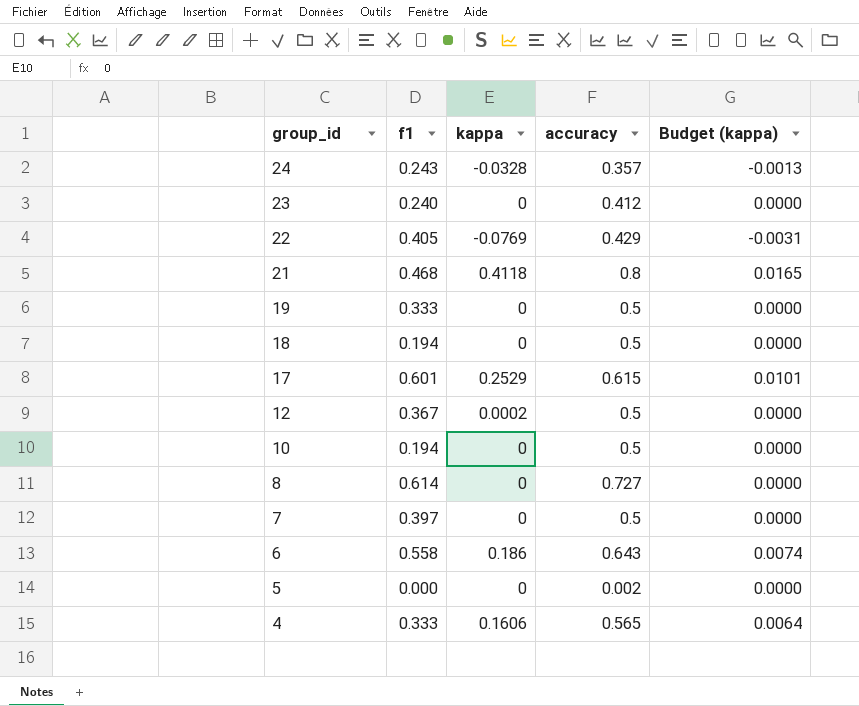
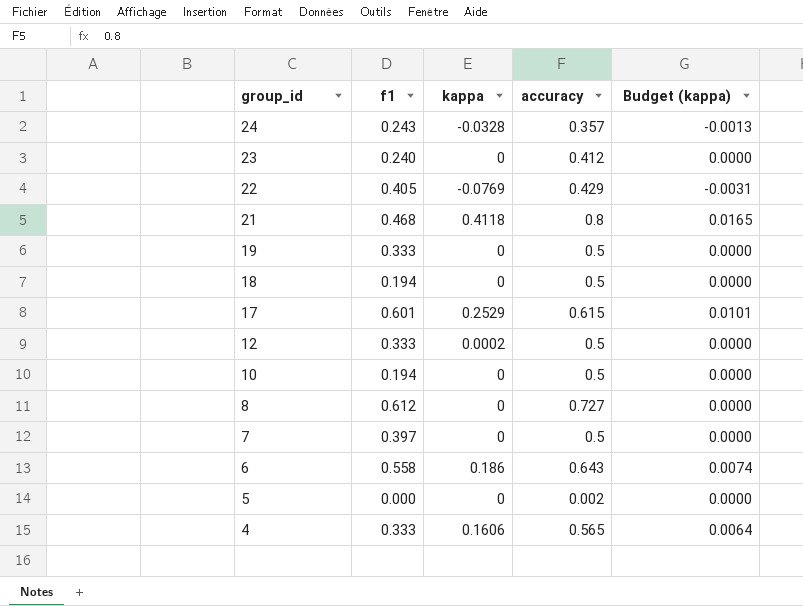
12 | f1: 0.367 -> 0.333
8 | f1: 0.614 -> 0.612

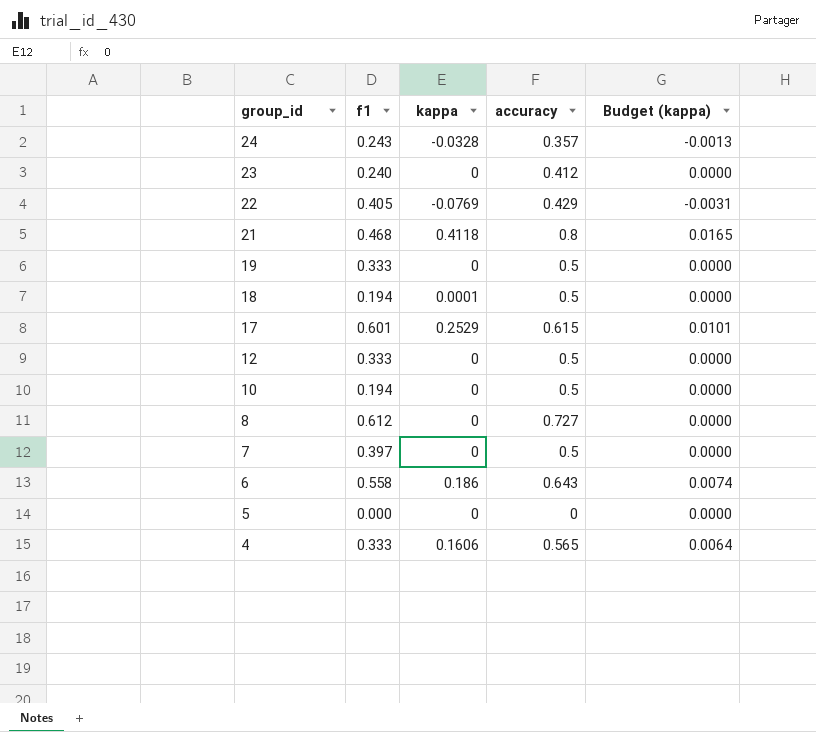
18 | kappa: 0 -> 0.0001
12 | kappa: 0.0002 -> 0
5 | accuracy: 0.002 -> 0

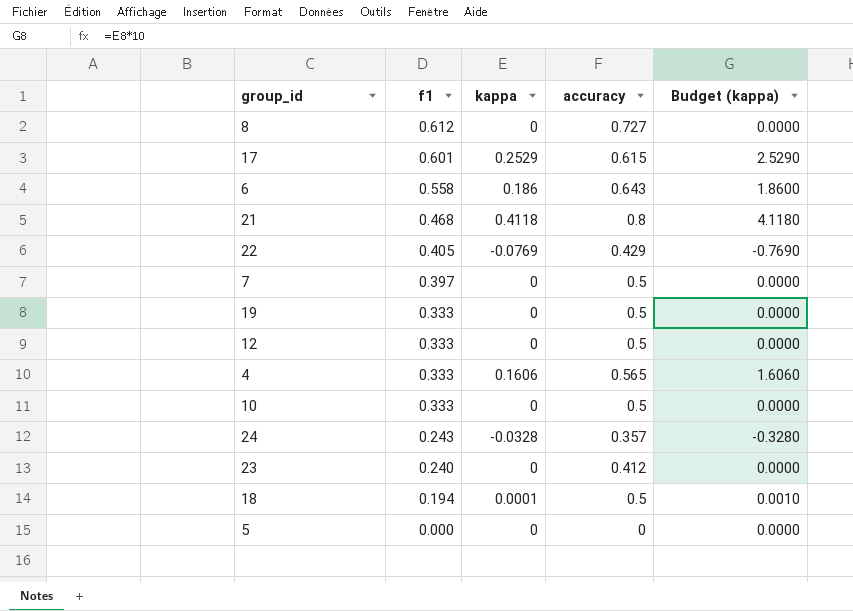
row order: group_id descending -> f1 descending
column Budget (kappa) | formula: [kappa] * 0.04 -> [kappa] * 10
10 | f1: 0.194 -> 0.333

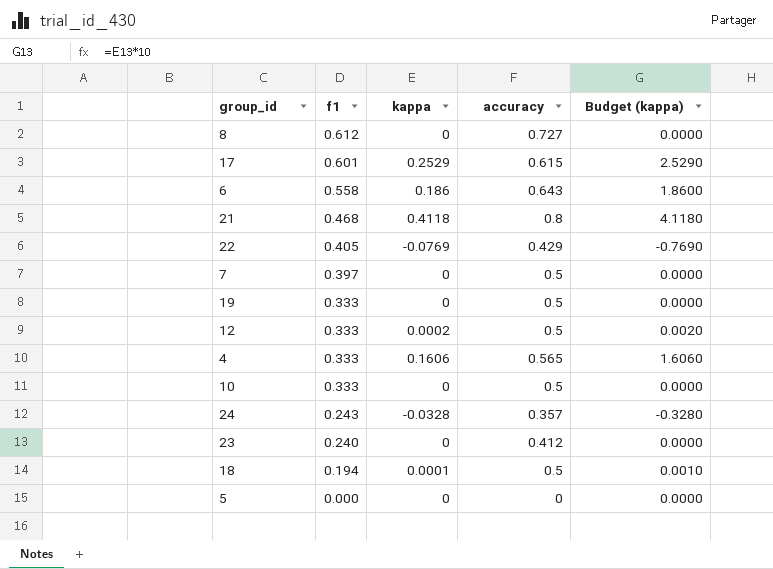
12 | kappa: 0 -> 0.0002
12 | Budget (kappa): 0.0000 -> 0.0020

